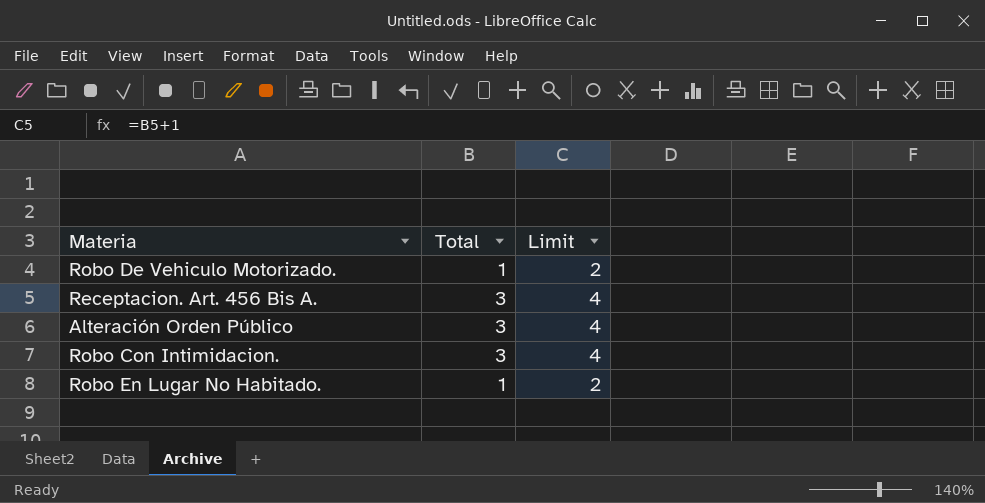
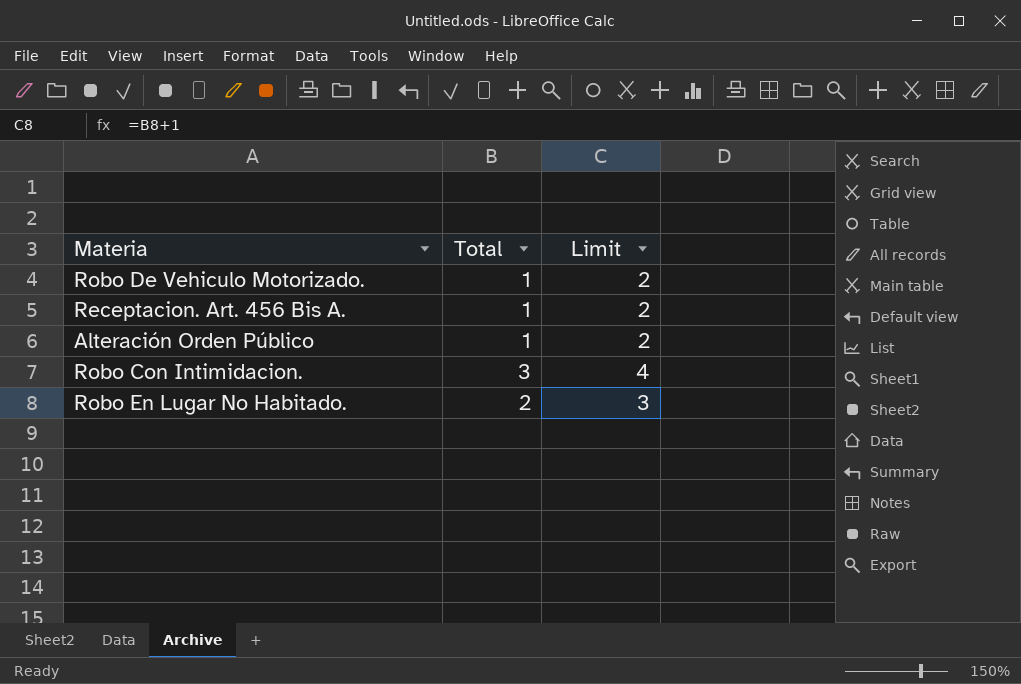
Receptacion. Art. 456 Bis A. | Total: 3 -> 1
Receptacion. Art. 456 Bis A. | Limit: 4 -> 2
Alteración Orden Público | Total: 3 -> 1
Alteración Orden Público | Limit: 4 -> 2
Robo En Lugar No Habitado. | Total: 1 -> 2
Robo En Lugar No Habitado. | Limit: 2 -> 3

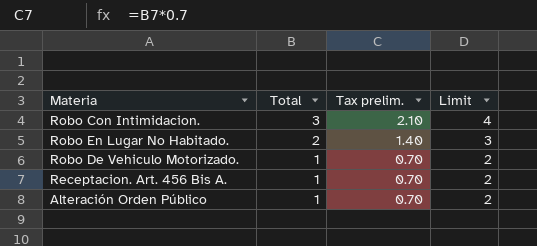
row order: none -> Total descending
column Tax prelim. | formula: none -> [Total] * 0.7

